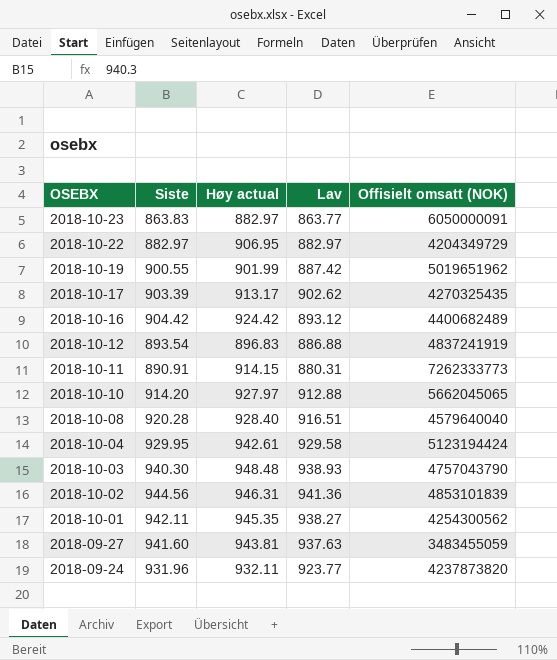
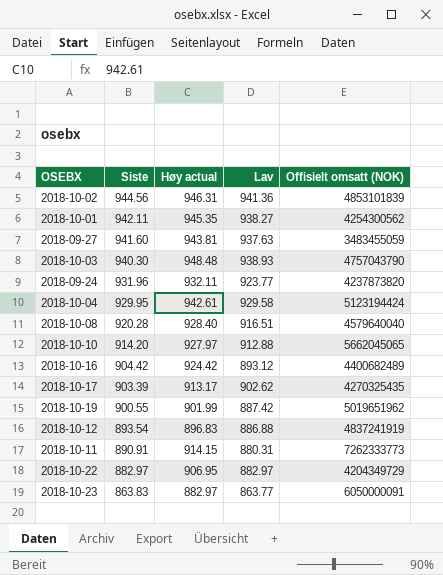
row order: OSEBX descending -> Siste descending

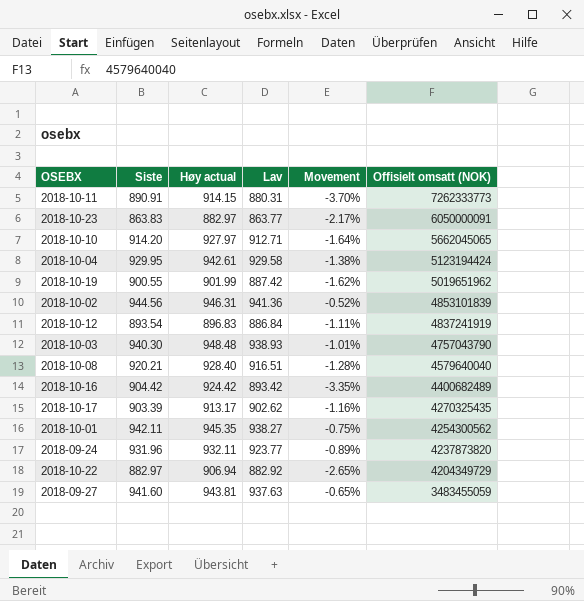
row order: Siste descending -> Offisielt omsatt (NOK) descending
column Movement | formula: none -> ([Lav] - [Høy actual]) / [Høy actual]
2018-10-10 | Lav: 912.88 -> 912.71
2018-10-12 | Lav: 886.88 -> 886.84
2018-10-08 | Siste: 920.28 -> 920.21
2018-10-16 | Lav: 893.12 -> 893.42
2018-10-22 | Høy actual: 906.95 -> 906.94
2018-10-22 | Lav: 882.97 -> 882.92

